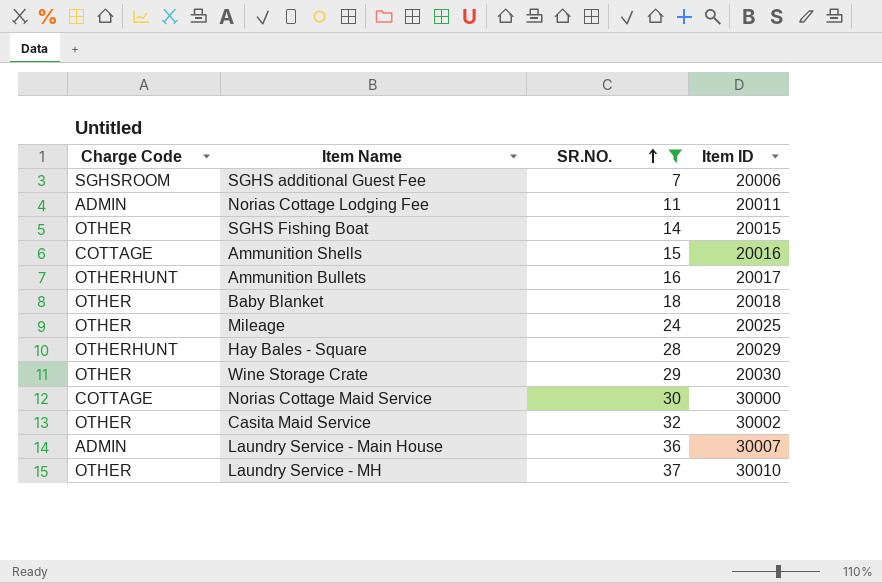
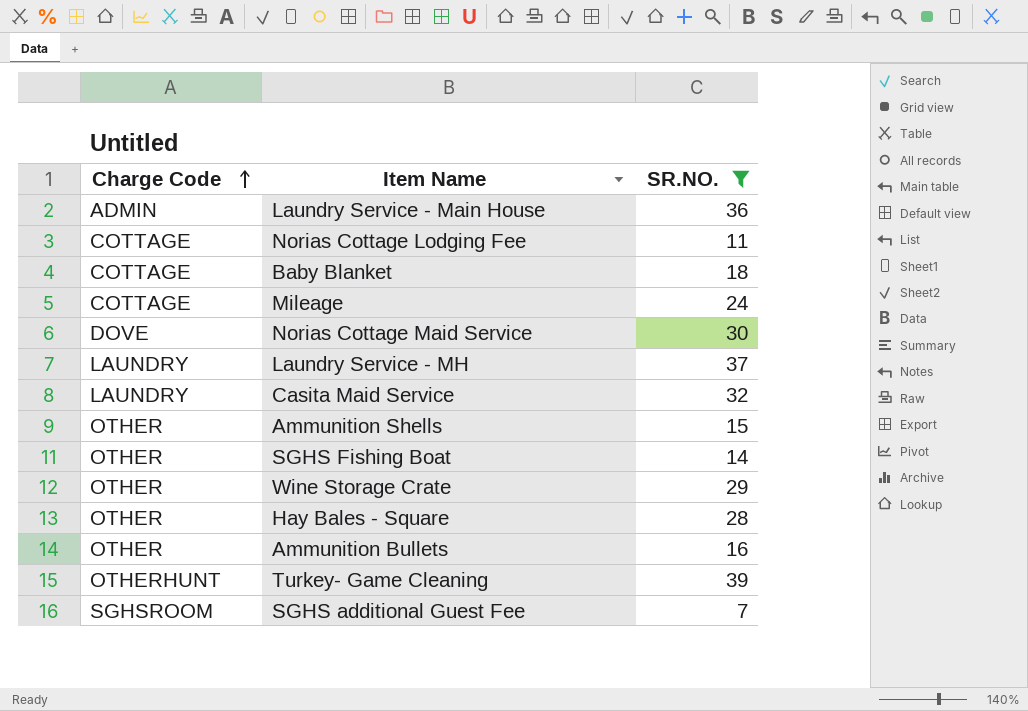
row order: SR.NO. ascending -> Charge Code ascending
column Item ID | position: 4 -> none
Norias Cottage Lodging Fee | Charge Code: ADMIN -> COTTAGE
Baby Blanket | Charge Code: OTHER -> COTTAGE
Mileage | Charge Code: OTHER -> COTTAGE
Norias Cottage Maid Service | Charge Code: COTTAGE -> DOVE
Laundry Service - MH | Charge Code: OTHER -> LAUNDRY
Casita Maid Service | Charge Code: OTHER -> LAUNDRY
Ammunition Shells | Charge Code: COTTAGE -> OTHER
Hay Bales - Square | Charge Code: OTHERHUNT -> OTHER
Ammunition Bullets | Charge Code: OTHERHUNT -> OTHER
row Turkey- Game Cleaning: none -> OTHERHUNT | 39

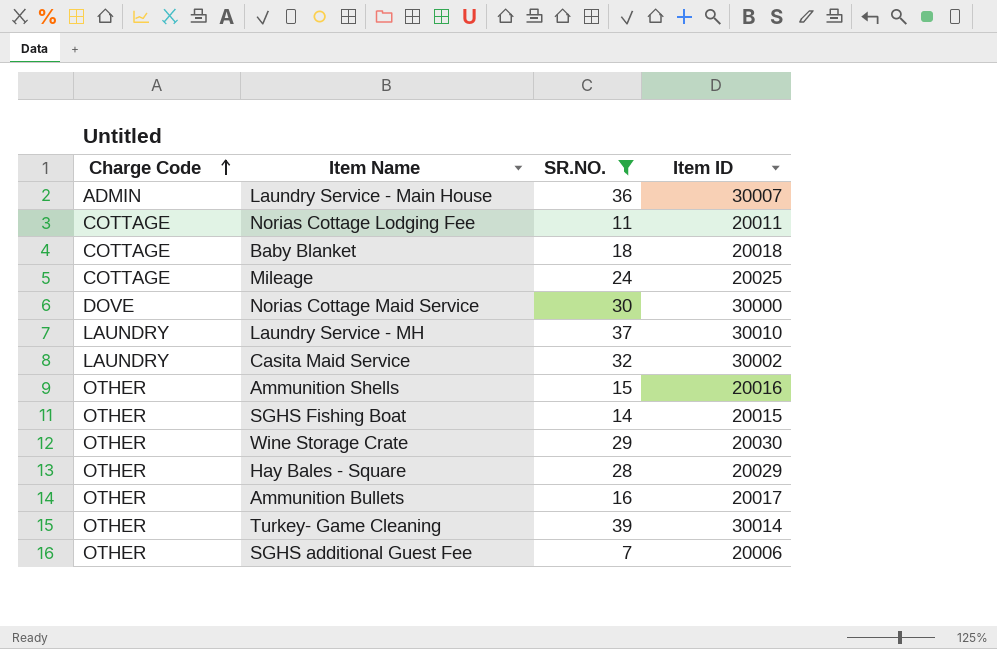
column Item ID | position: none -> 4
Turkey- Game Cleaning | Charge Code: OTHERHUNT -> OTHER
SGHS additional Guest Fee | Charge Code: SGHSROOM -> OTHER

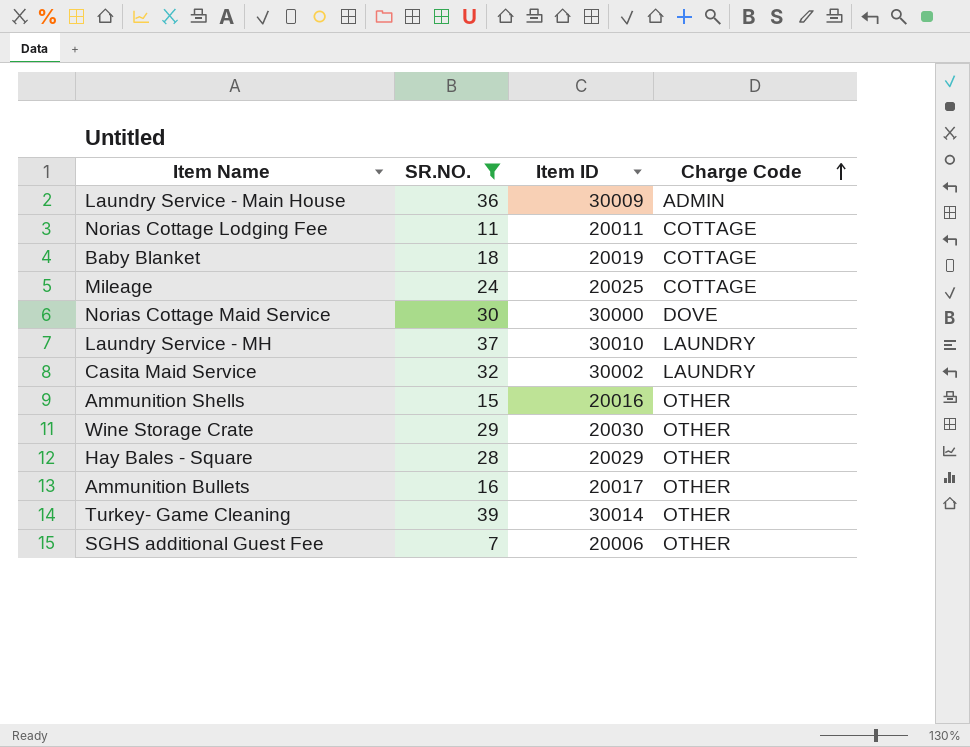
column Charge Code | position: 1 -> 4
row SGHS Fishing Boat: OTHER | 14 | 20015 -> none
Laundry Service - Main House | Item ID: 30007 -> 30009
Baby Blanket | Item ID: 20018 -> 20019

